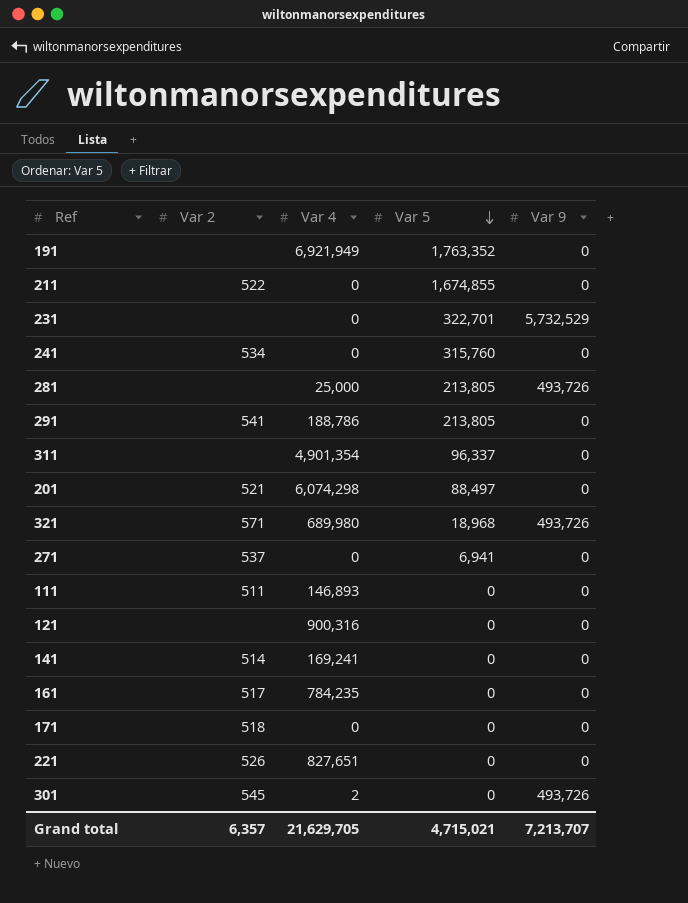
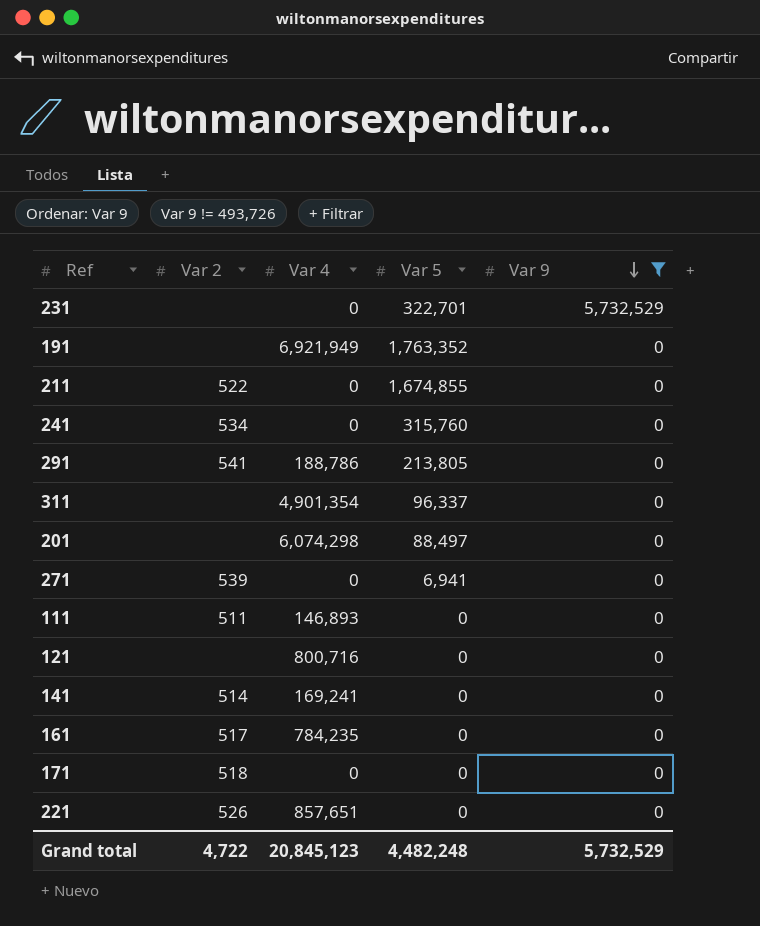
filter: none -> Var 9 != 493,726
row order: Var 5 descending -> Var 9 descending
201 | Var 2: 521 -> none
271 | Var 2: 537 -> 539
121 | Var 4: 900,316 -> 800,716
221 | Var 4: 827,651 -> 857,651
Grand total | Var 2: 6,357 -> 4,722
Grand total | Var 4: 21,629,705 -> 20,845,123
Grand total | Var 5: 4,715,021 -> 4,482,248
Grand total | Var 9: 7,213,707 -> 5,732,529

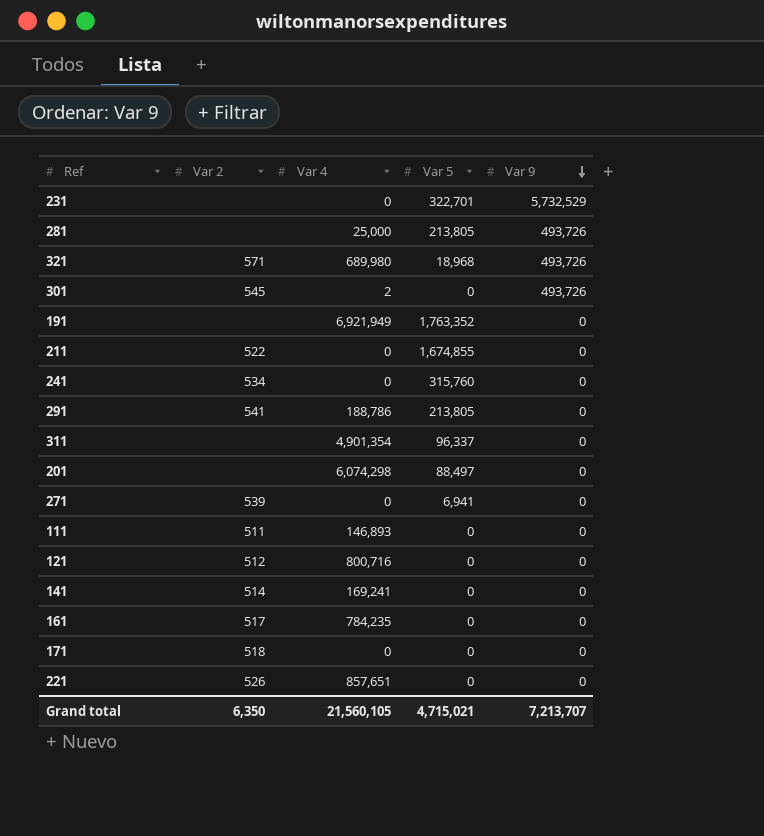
filter: Var 9 != 493,726 -> none
121 | Var 2: none -> 512
Grand total | Var 2: 4,722 -> 6,350
Grand total | Var 4: 20,845,123 -> 21,560,105
Grand total | Var 5: 4,482,248 -> 4,715,021
Grand total | Var 9: 5,732,529 -> 7,213,707

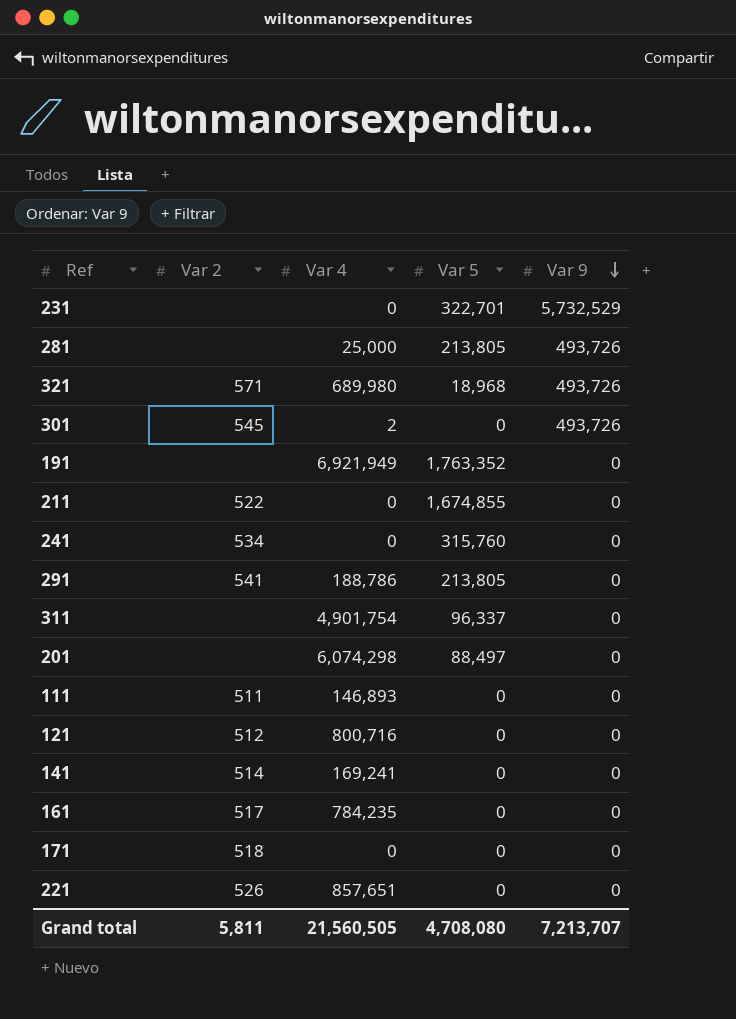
row 271: 539 | 0 | 6,941 | 0 -> none
311 | Var 4: 4,901,354 -> 4,901,754
Grand total | Var 2: 6,350 -> 5,811
Grand total | Var 4: 21,560,105 -> 21,560,505
Grand total | Var 5: 4,715,021 -> 4,708,080

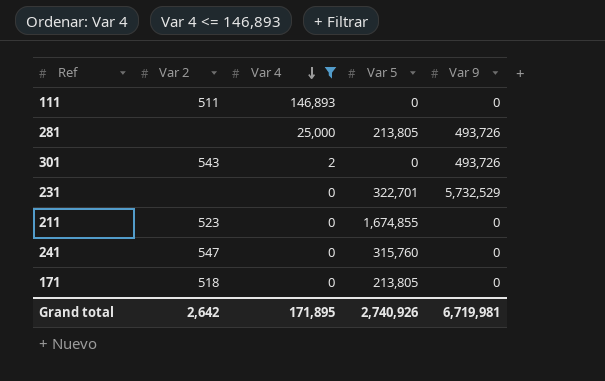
filter: none -> Var 4 <= 146,893
row order: Var 9 descending -> Var 4 descending
301 | Var 2: 545 -> 543
211 | Var 2: 522 -> 523
241 | Var 2: 534 -> 547
171 | Var 5: 0 -> 213,805
Grand total | Var 2: 5,811 -> 2,642
Grand total | Var 4: 21,560,505 -> 171,895
Grand total | Var 5: 4,708,080 -> 2,740,926
Grand total | Var 9: 7,213,707 -> 6,719,981

